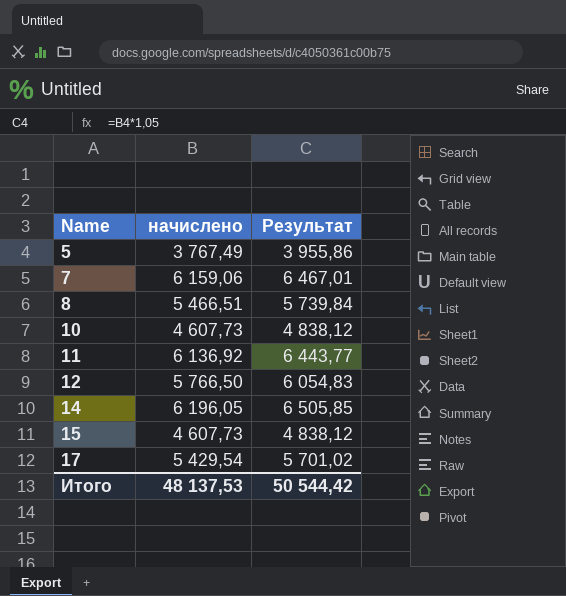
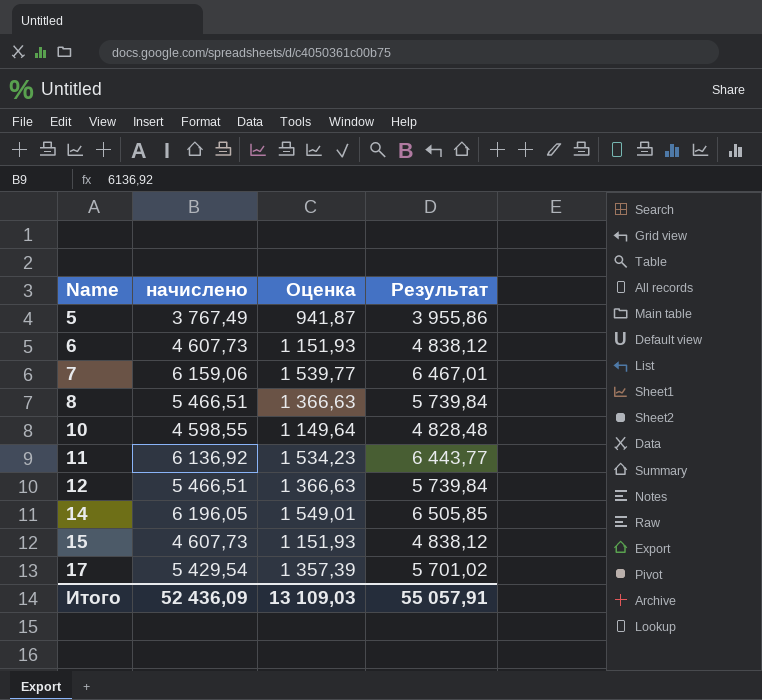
column Оценка | formula: none -> [начислено] * 0,25
row 6: none -> 4 607,73 | 1 151,93 | 4 838,12
10 | начислено: 4 607,73 -> 4 598,55
10 | Результат: 4 838,12 -> 4 828,48
12 | начислено: 5 766,50 -> 5 466,51
12 | Результат: 6 054,83 -> 5 739,84
Итого | начислено: 48 137,53 -> 52 436,09
Итого | Результат: 50 544,42 -> 55 057,91

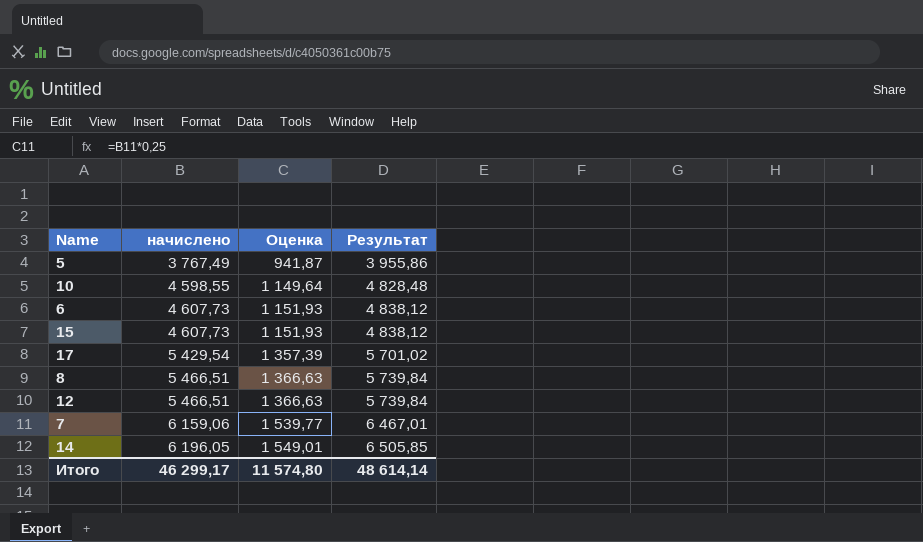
row order: Name ascending -> начислено ascending
row 11: 6 136,92 | 1 534,23 | 6 443,77 -> none
Итого | начислено: 52 436,09 -> 46 299,17
Итого | Оценка: 13 109,03 -> 11 574,80
Итого | Результат: 55 057,91 -> 48 614,14

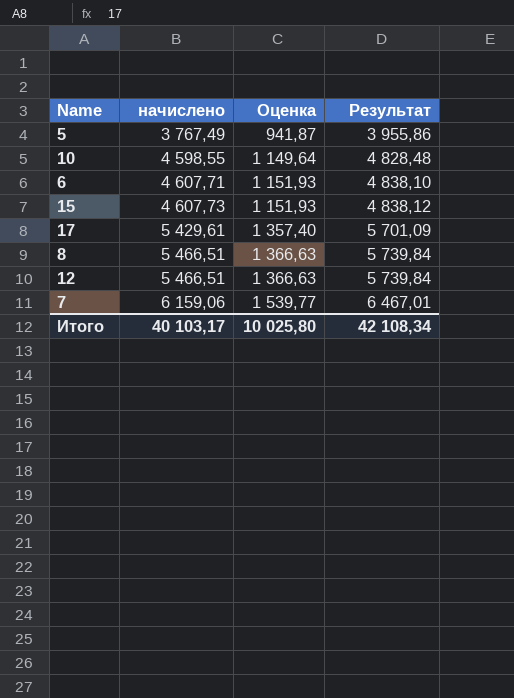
row 14: 6 196,05 | 1 549,01 | 6 505,85 -> none
6 | начислено: 4 607,73 -> 4 607,71
6 | Результат: 4 838,12 -> 4 838,10
17 | начислено: 5 429,54 -> 5 429,61
17 | Оценка: 1 357,39 -> 1 357,40
17 | Результат: 5 701,02 -> 5 701,09
Итого | начислено: 46 299,17 -> 40 103,17
Итого | Оценка: 11 574,80 -> 10 025,80
Итого | Результат: 48 614,14 -> 42 108,34

